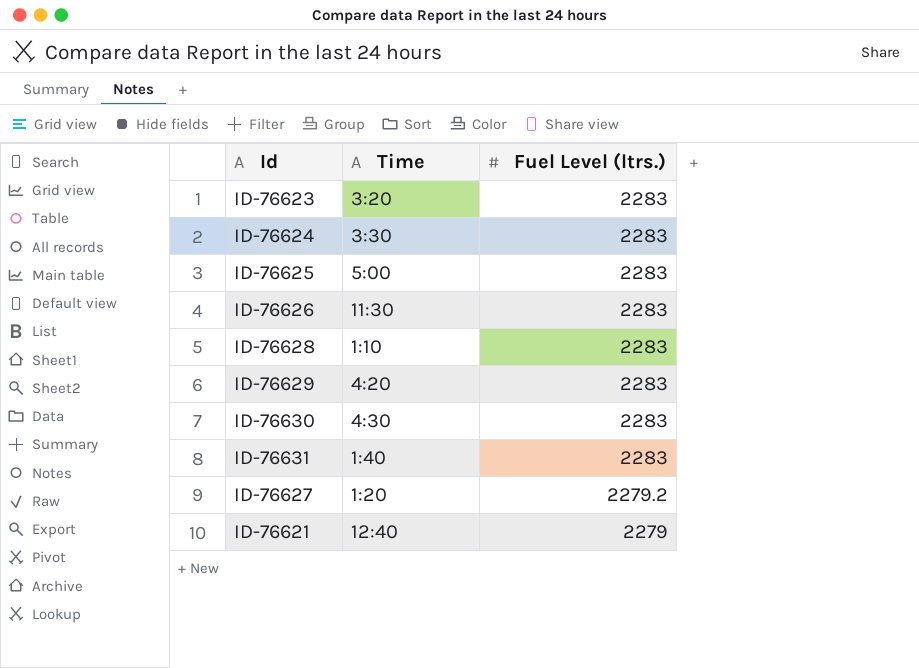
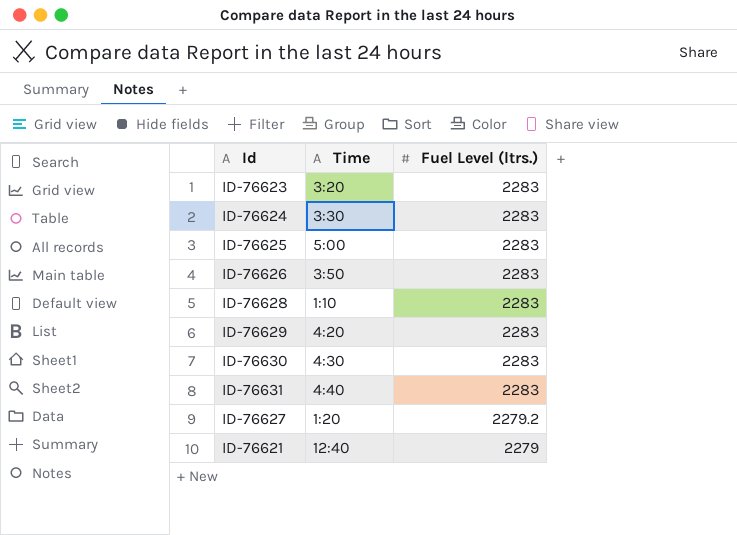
ID-76626 | Time: 11:30 -> 3:50
ID-76631 | Time: 1:40 -> 4:40

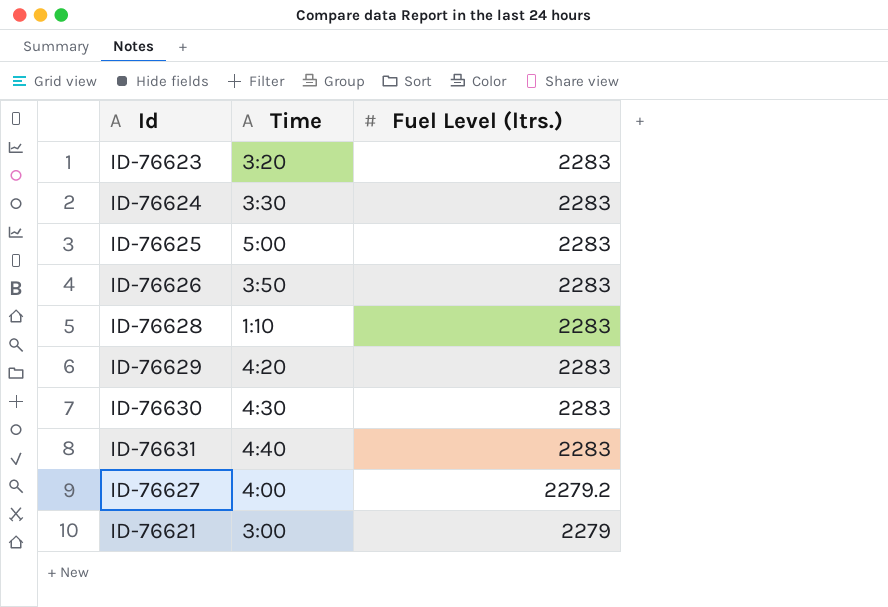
ID-76627 | Time: 1:20 -> 4:00
ID-76621 | Time: 12:40 -> 3:00

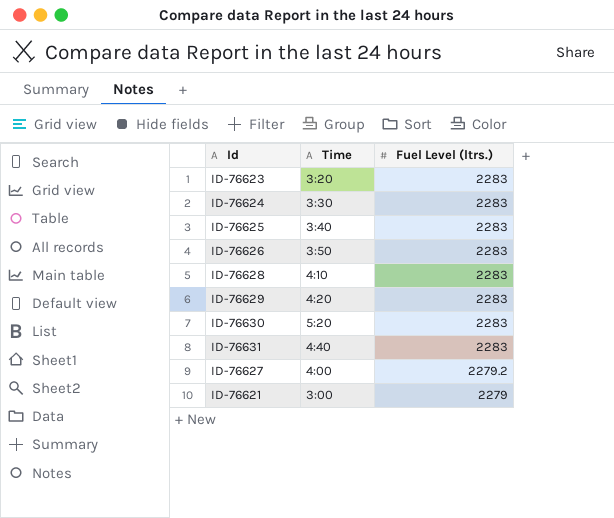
ID-76625 | Time: 5:00 -> 3:40
ID-76628 | Time: 1:10 -> 4:10
ID-76630 | Time: 4:30 -> 5:20

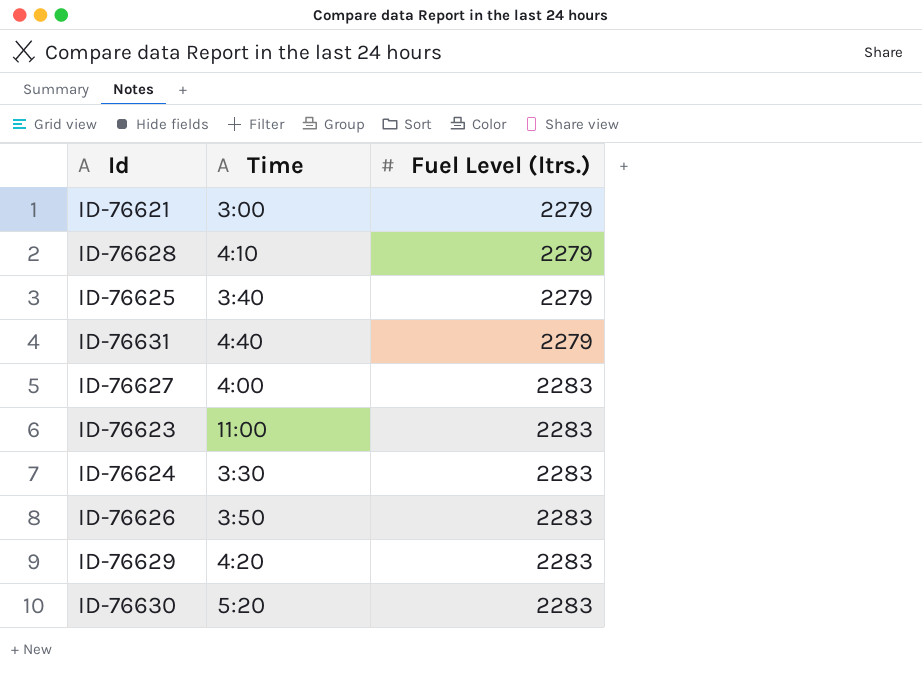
row order: Fuel Level (ltrs.) descending -> Fuel Level (ltrs.) ascending
ID-76628 | Fuel Level (ltrs.): 2283 -> 2279
ID-76625 | Fuel Level (ltrs.): 2283 -> 2279
ID-76631 | Fuel Level (ltrs.): 2283 -> 2279
ID-76627 | Fuel Level (ltrs.): 2279.2 -> 2283
ID-76623 | Time: 3:20 -> 11:00

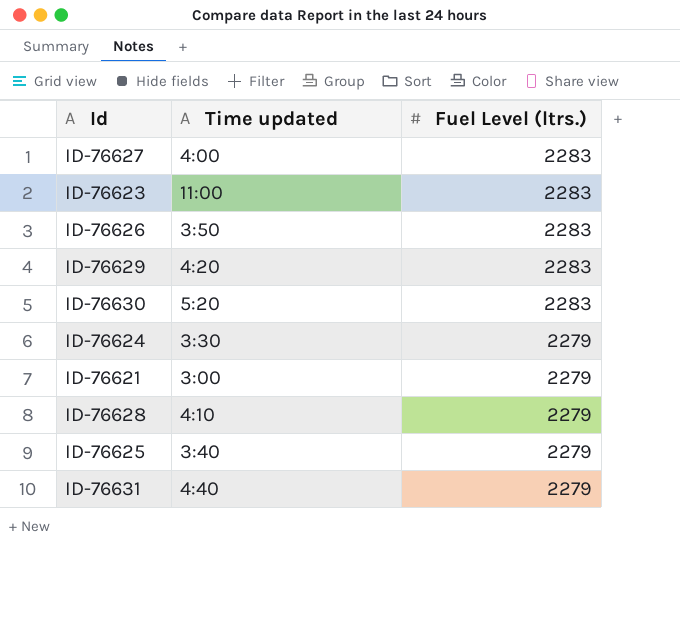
row order: Fuel Level (ltrs.) ascending -> Fuel Level (ltrs.) descending
column name: Time -> Time updated
ID-76624 | Fuel Level (ltrs.): 2283 -> 2279

